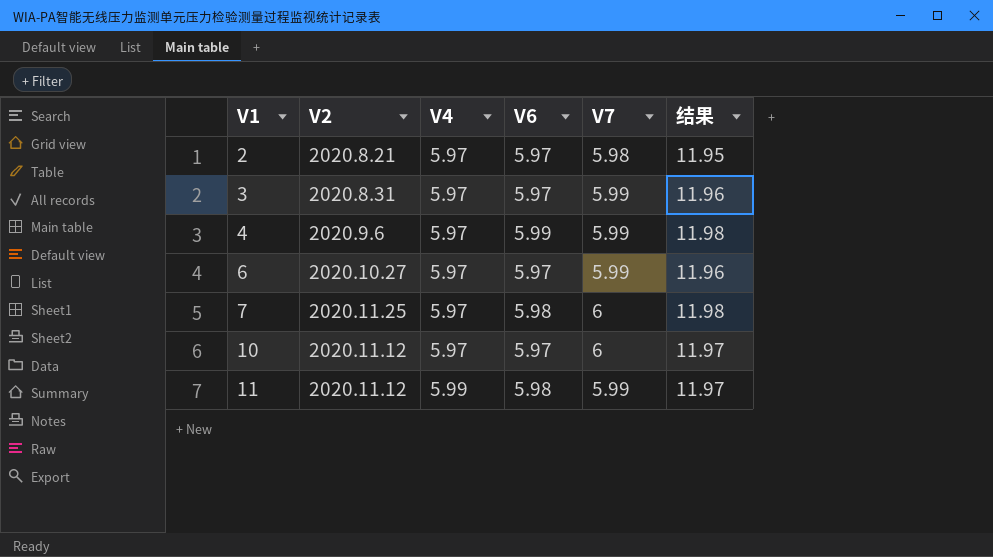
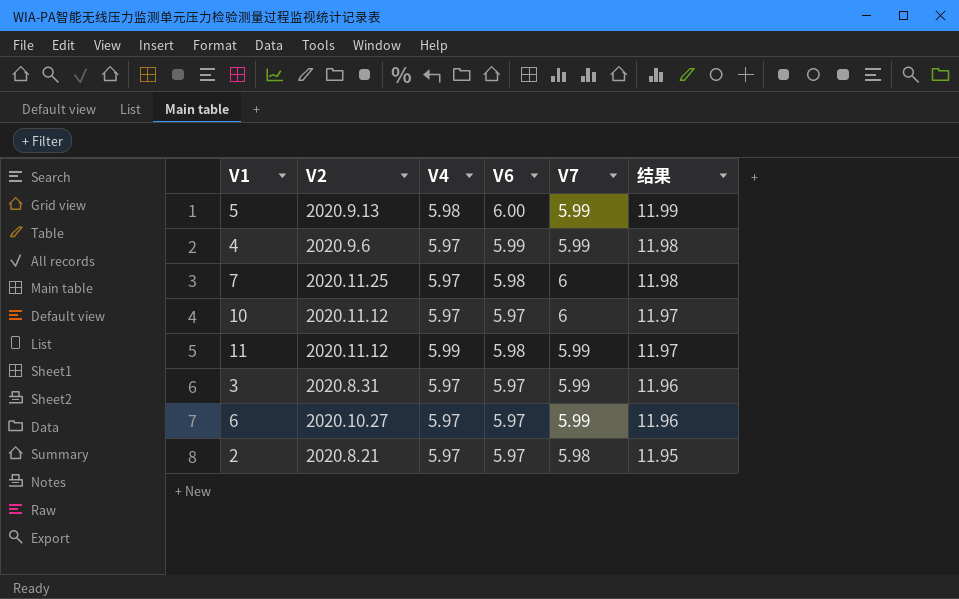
row order: V1 ascending -> 结果 descending
row 5: none -> 2020.9.13 | 5.98 | 6.00 | 5.99 | 11.99

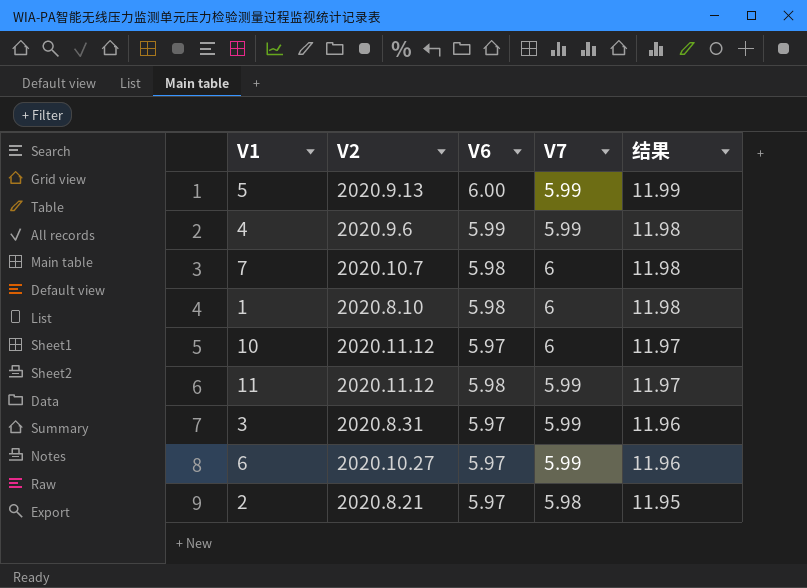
column V4 | position: 3 -> none
7 | V2: 2020.11.25 -> 2020.10.7
row 1: none -> 2020.8.10 | 5.98 | 6 | 11.98

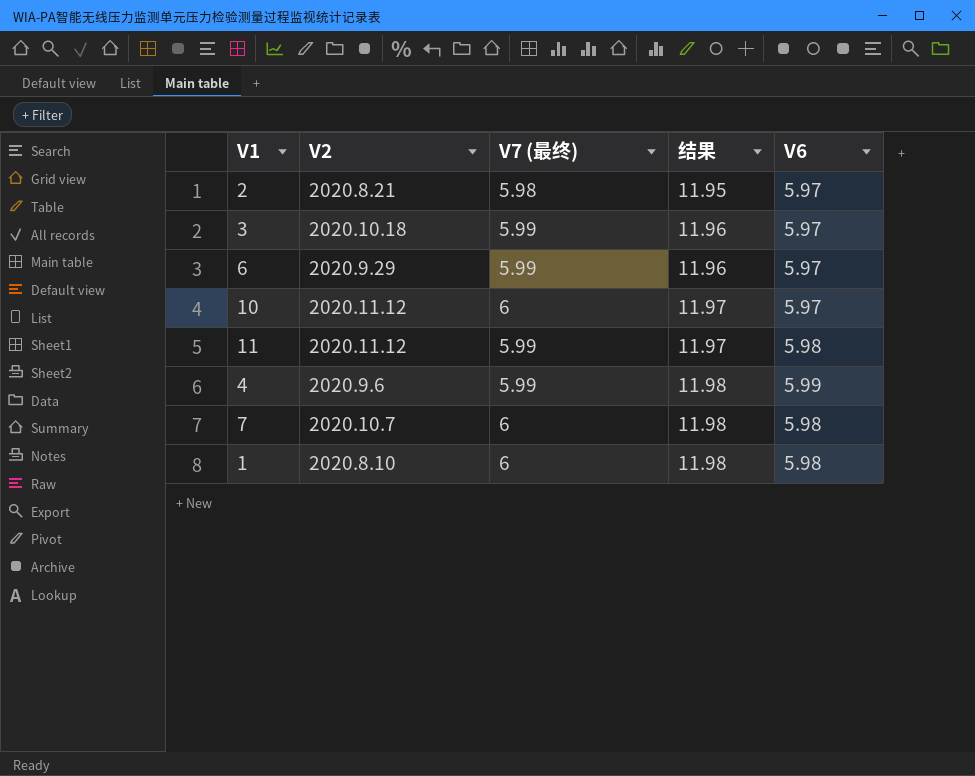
row order: 结果 descending -> 结果 ascending
column name: V7 -> V7 (最终)
column V6 | position: 3 -> 5
row 5: 2020.9.13 | 6.00 | 5.99 | 11.99 -> none
3 | V2: 2020.8.31 -> 2020.10.18
6 | V2: 2020.10.27 -> 2020.9.29

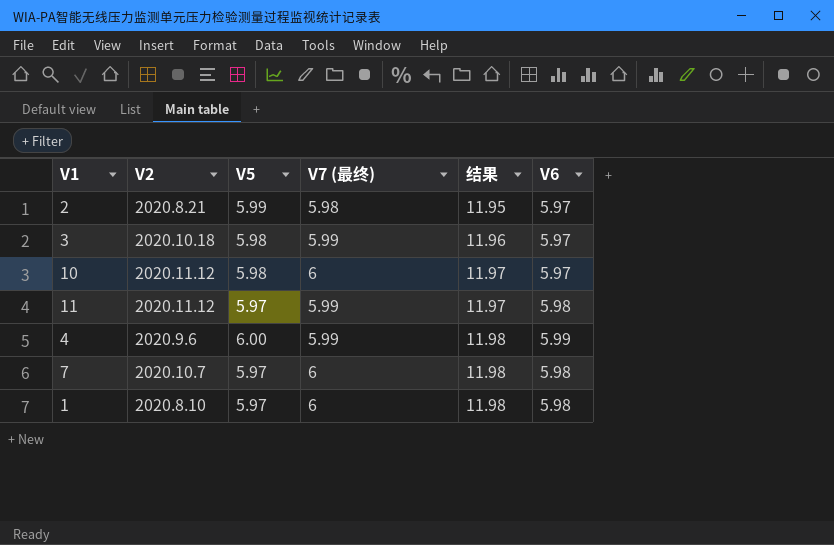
column V5 | position: none -> 3
row 6: 2020.9.29 | 5.99 | 11.96 | 5.97 -> none

